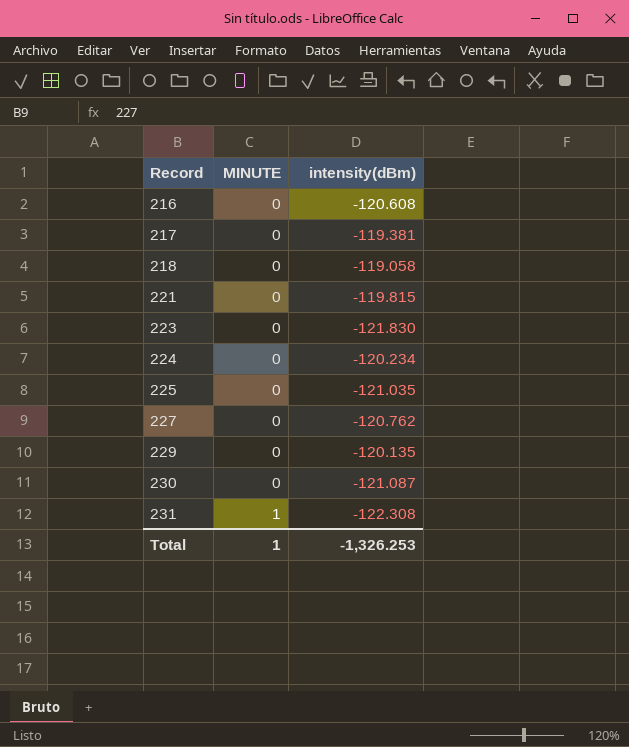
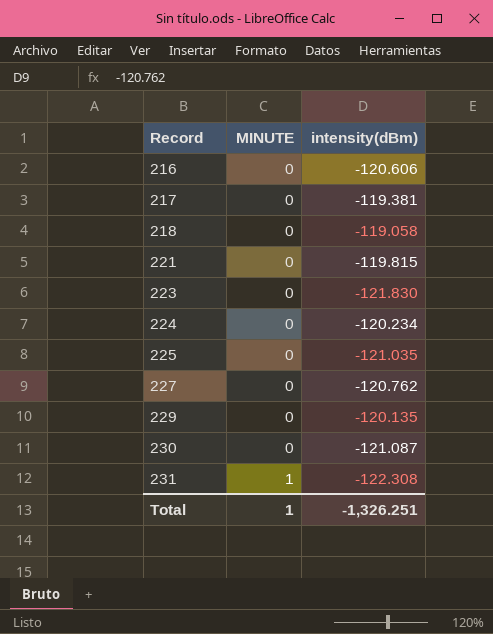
216 | intensity(dBm): -120.608 -> -120.606
Total | intensity(dBm): -1,326.253 -> -1,326.251

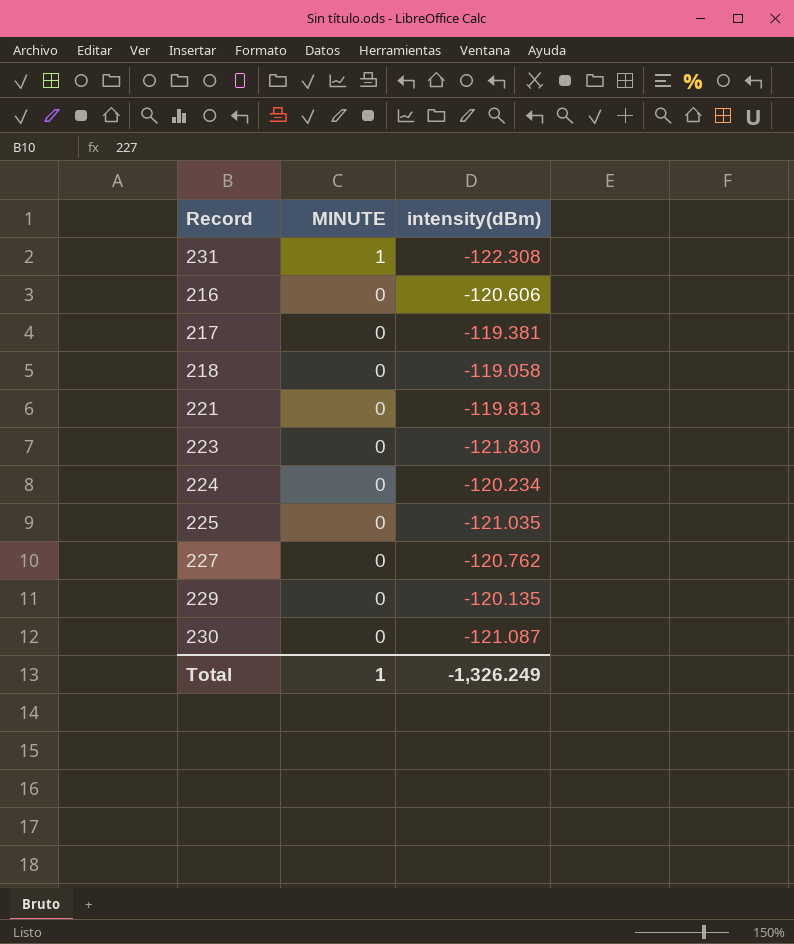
row order: Record ascending -> MINUTE descending
221 | intensity(dBm): -119.815 -> -119.813
Total | intensity(dBm): -1,326.251 -> -1,326.249

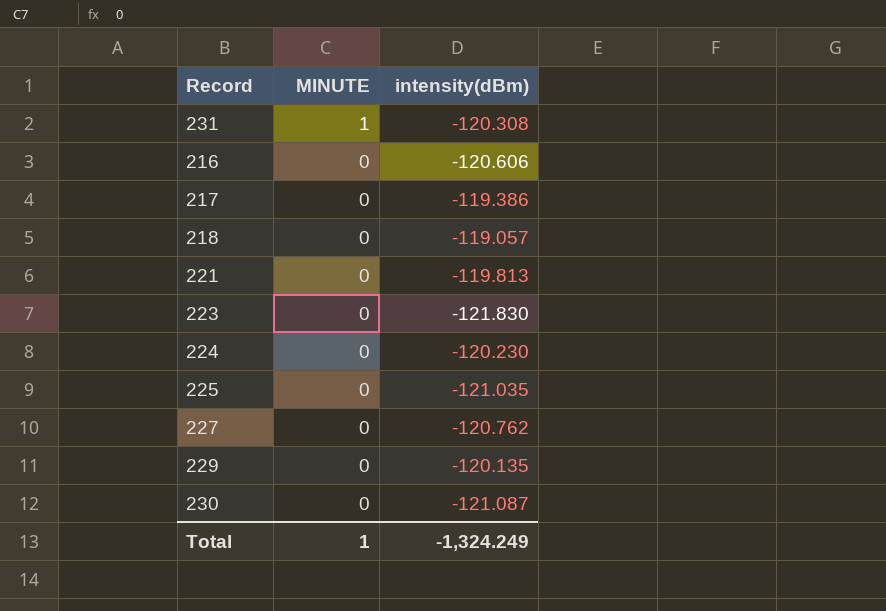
231 | intensity(dBm): -122.308 -> -120.308
217 | intensity(dBm): -119.381 -> -119.386
218 | intensity(dBm): -119.058 -> -119.057
224 | intensity(dBm): -120.234 -> -120.230
Total | intensity(dBm): -1,326.249 -> -1,324.249

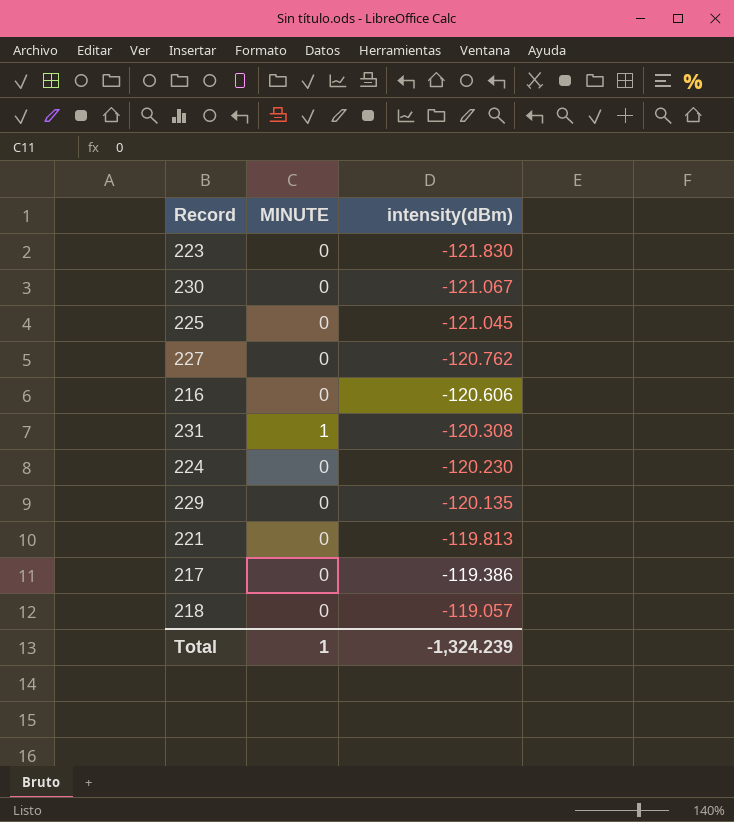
row order: MINUTE descending -> intensity(dBm) ascending
230 | intensity(dBm): -121.087 -> -121.067
225 | intensity(dBm): -121.035 -> -121.045
Total | intensity(dBm): -1,324.249 -> -1,324.239

